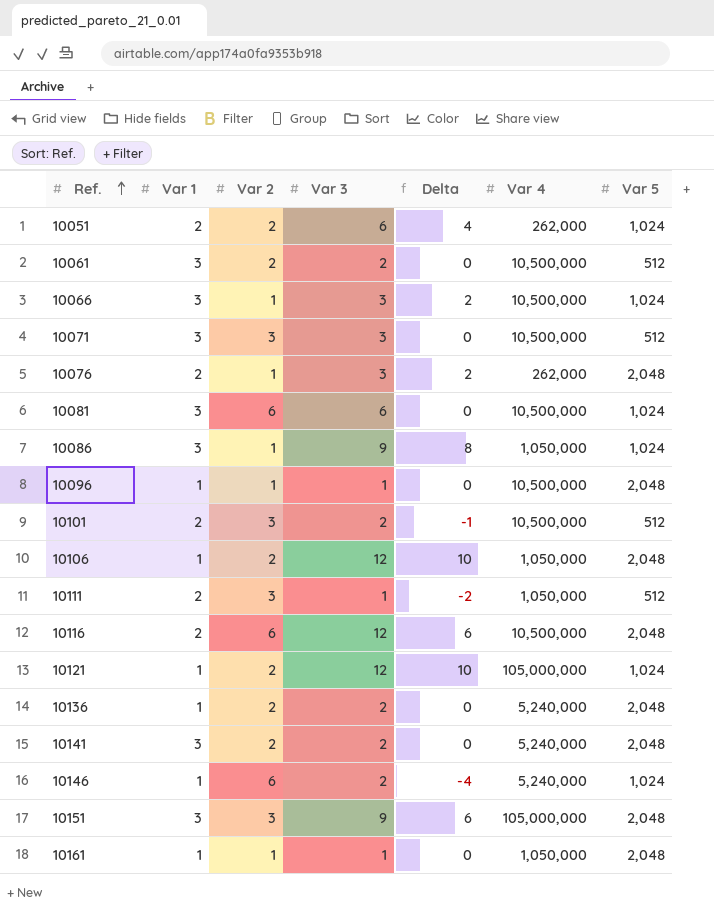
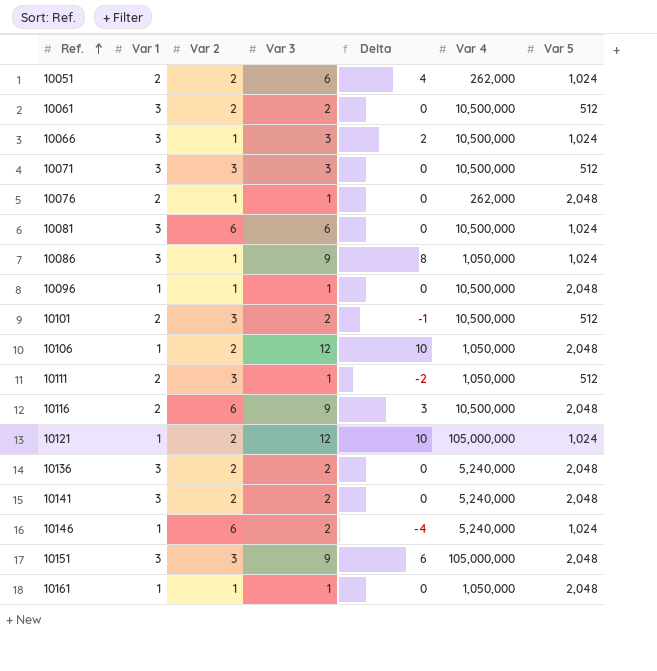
10076 | Var 3: 3 -> 1
10076 | Delta: 2 -> 0
10116 | Var 3: 12 -> 9
10116 | Delta: 6 -> 3
10136 | Var 1: 1 -> 3

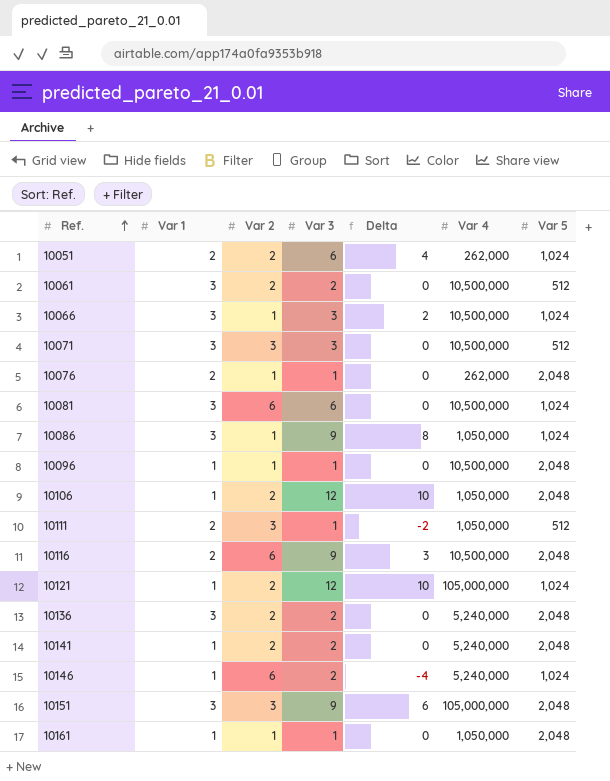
row 10101: 2 | 3 | 2 | -1 | 10,500,000 | 512 -> none
10141 | Var 1: 3 -> 1

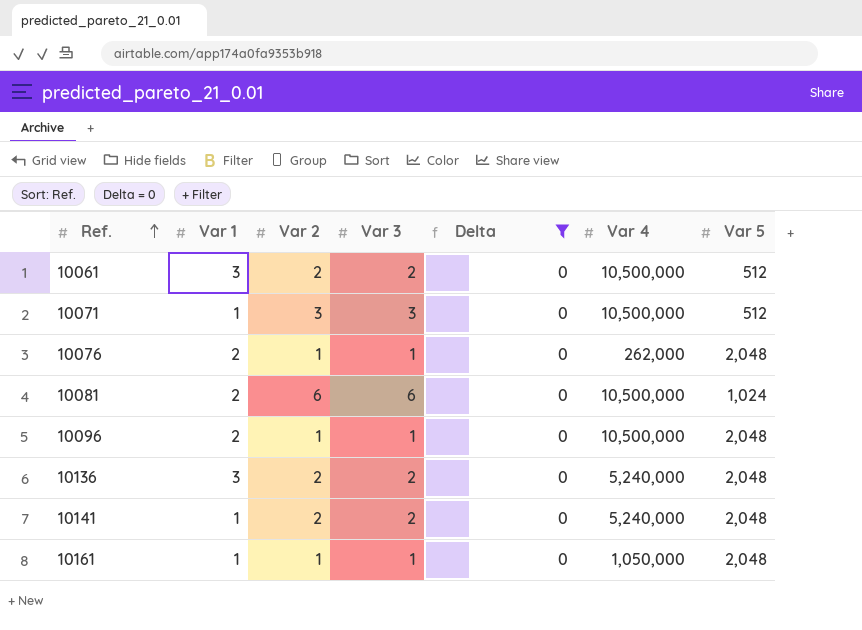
filter: none -> Delta = 0
10071 | Var 1: 3 -> 1
10081 | Var 1: 3 -> 2
10096 | Var 1: 1 -> 2

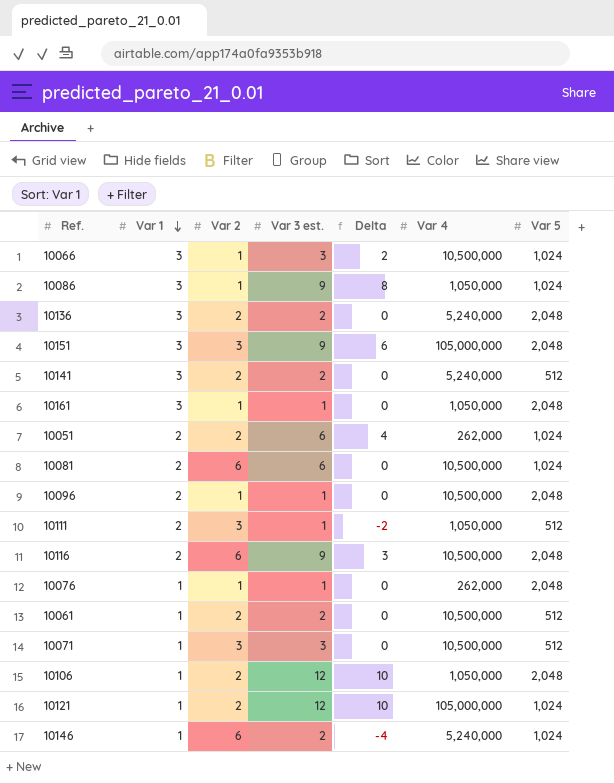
filter: Delta = 0 -> none
row order: Ref. ascending -> Var 1 descending
column name: Var 3 -> Var 3 est.
10141 | Var 1: 1 -> 3
10141 | Var 5: 2,048 -> 512
10161 | Var 1: 1 -> 3
10076 | Var 1: 2 -> 1
10061 | Var 1: 3 -> 1

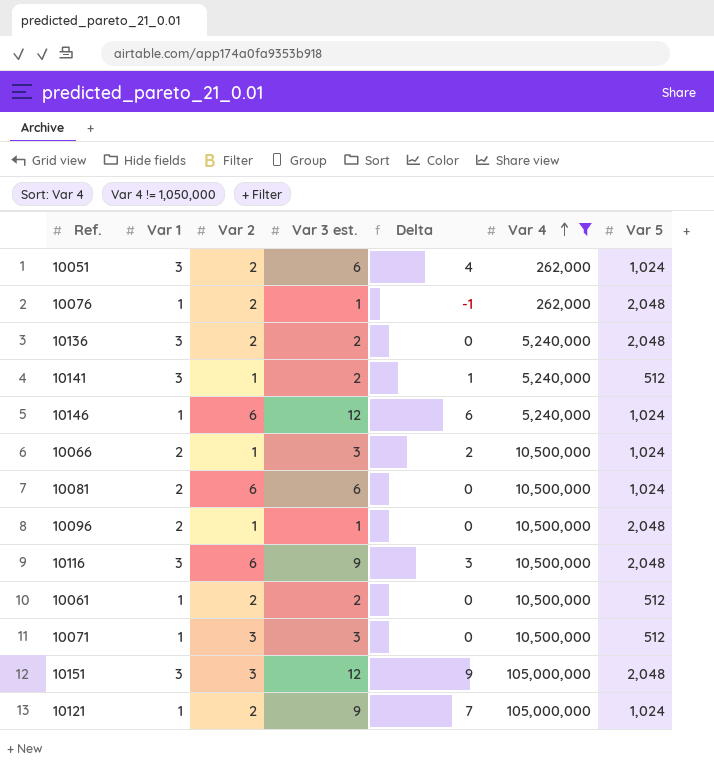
filter: none -> Var 4 != 1,050,000
row order: Var 1 descending -> Var 4 ascending
10051 | Var 1: 2 -> 3
10076 | Var 2: 1 -> 2
10076 | Delta: 0 -> -1
10141 | Var 2: 2 -> 1
10141 | Delta: 0 -> 1
10146 | Var 3 est.: 2 -> 12
10146 | Delta: -4 -> 6
10066 | Var 1: 3 -> 2
10116 | Var 1: 2 -> 3
10151 | Var 3 est.: 9 -> 12
10151 | Delta: 6 -> 9
10121 | Var 3 est.: 12 -> 9
10121 | Delta: 10 -> 7

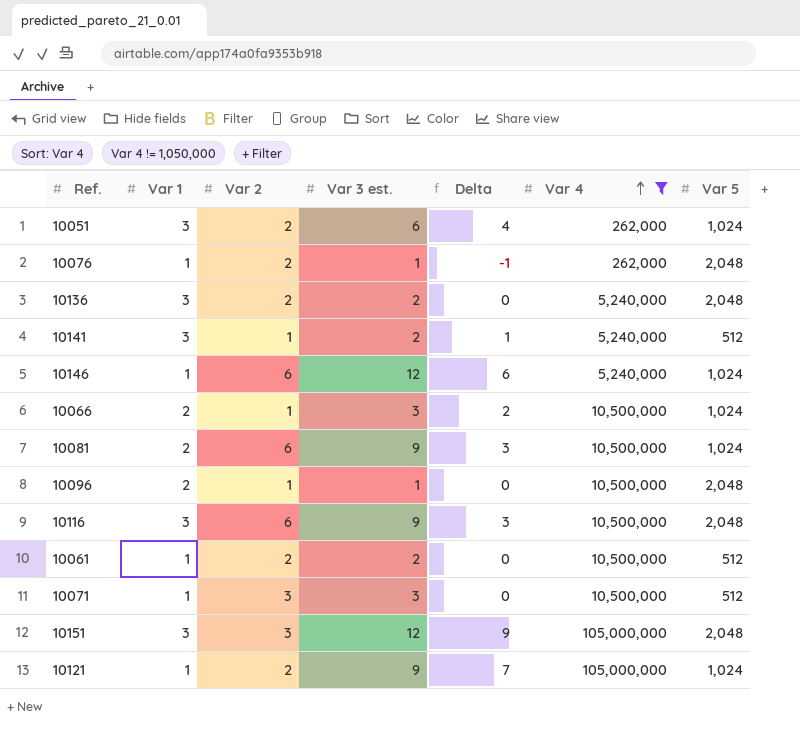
10081 | Var 3 est.: 6 -> 9
10081 | Delta: 0 -> 3

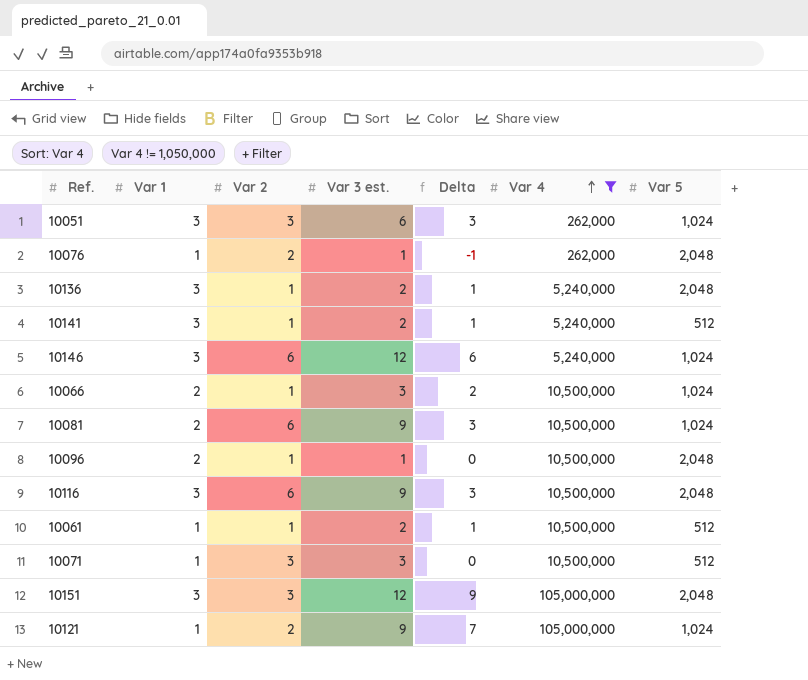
10051 | Var 2: 2 -> 3
10051 | Delta: 4 -> 3
10136 | Var 2: 2 -> 1
10136 | Delta: 0 -> 1
10146 | Var 1: 1 -> 3
10061 | Var 2: 2 -> 1
10061 | Delta: 0 -> 1

